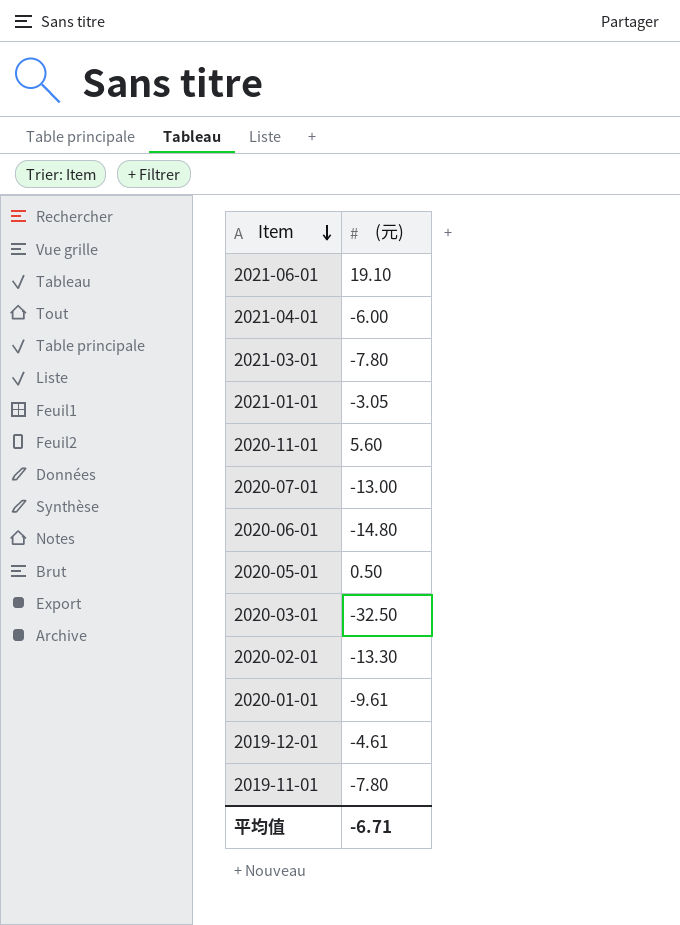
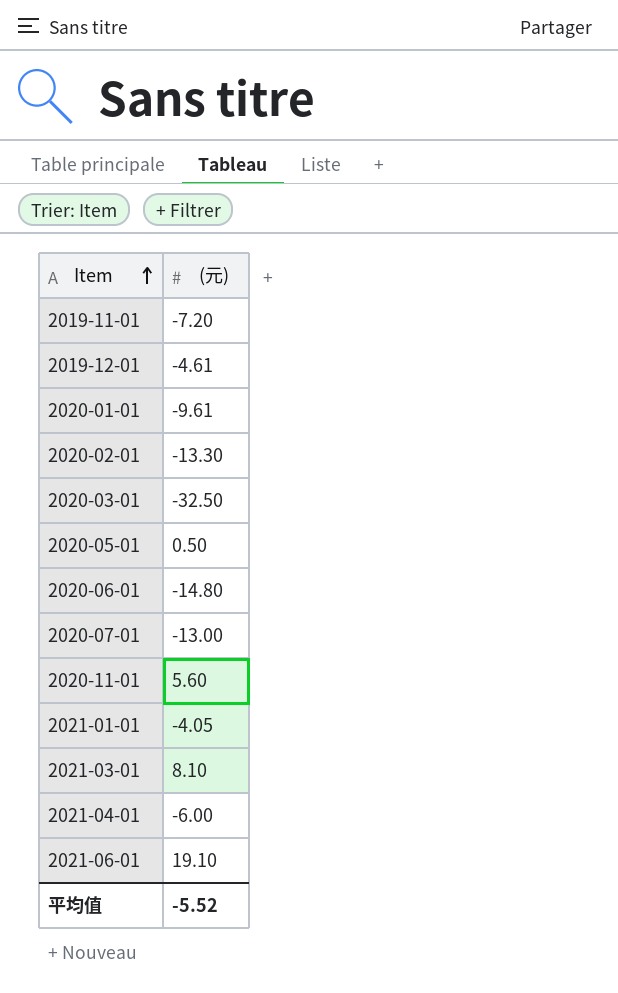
row order: Item descending -> Item ascending
2019-11-01 | (元): -7.80 -> -7.20
2021-01-01 | (元): -3.05 -> -4.05
2021-03-01 | (元): -7.80 -> 8.10
平均值 | (元): -6.71 -> -5.52

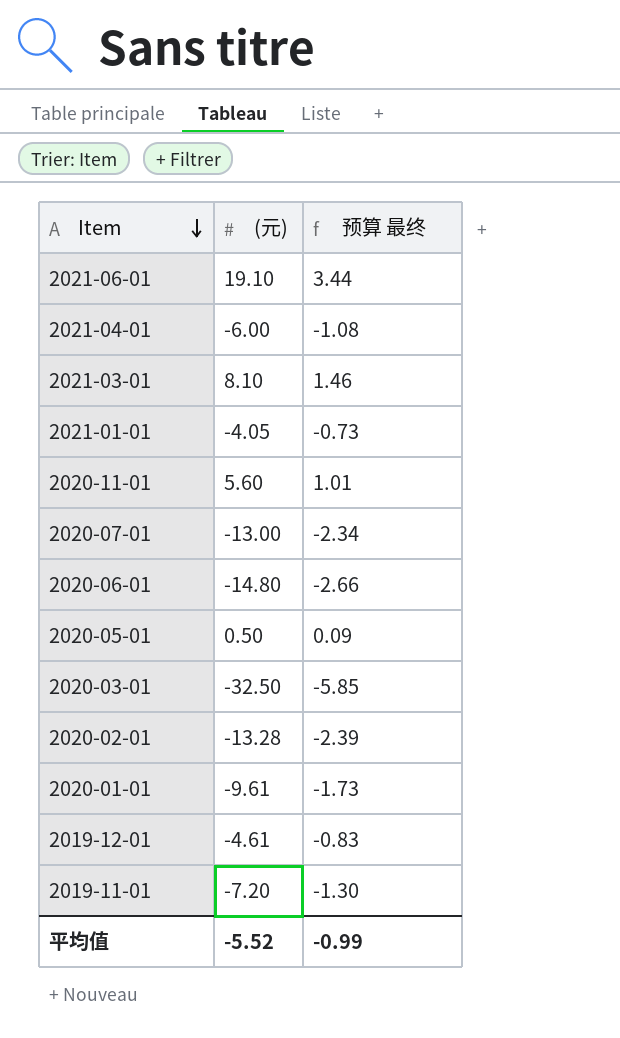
row order: Item ascending -> Item descending
column 预算 最终 | formula: none -> [(元)] * 0.18
2020-02-01 | (元): -13.30 -> -13.28

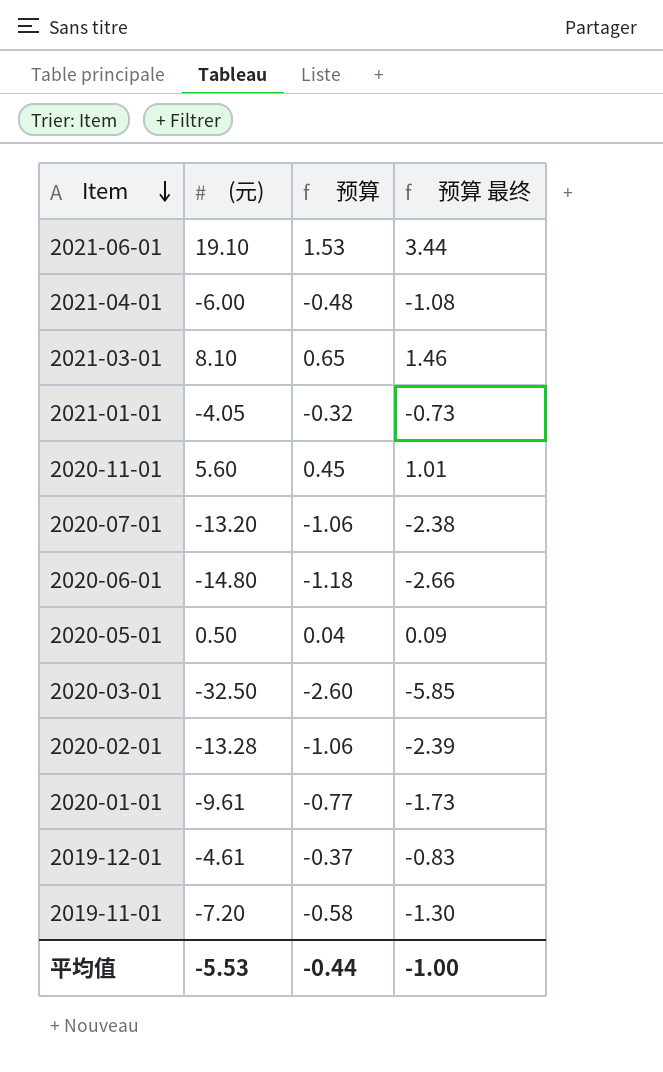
column 预算 | formula: none -> [(元)] * 0.08
2020-07-01 | (元): -13.00 -> -13.20
2020-07-01 | 预算 最终: -2.34 -> -2.38
平均值 | (元): -5.52 -> -5.53
平均值 | 预算 最终: -0.99 -> -1.00

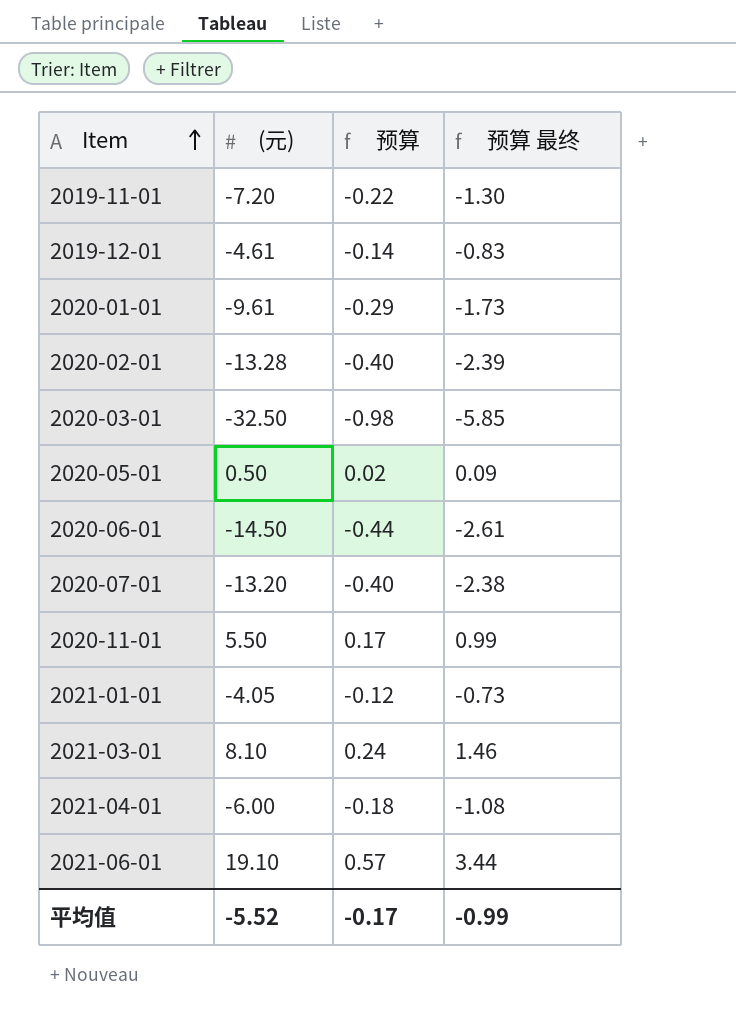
row order: Item descending -> Item ascending
column 预算 | formula: [(元)] * 0.08 -> [(元)] * 0.03
2020-06-01 | (元): -14.80 -> -14.50
2020-06-01 | 预算 最终: -2.66 -> -2.61
2020-11-01 | (元): 5.60 -> 5.50
2020-11-01 | 预算 最终: 1.01 -> 0.99
平均值 | (元): -5.53 -> -5.52
平均值 | 预算: -0.44 -> -0.17
平均值 | 预算 最终: -1.00 -> -0.99

